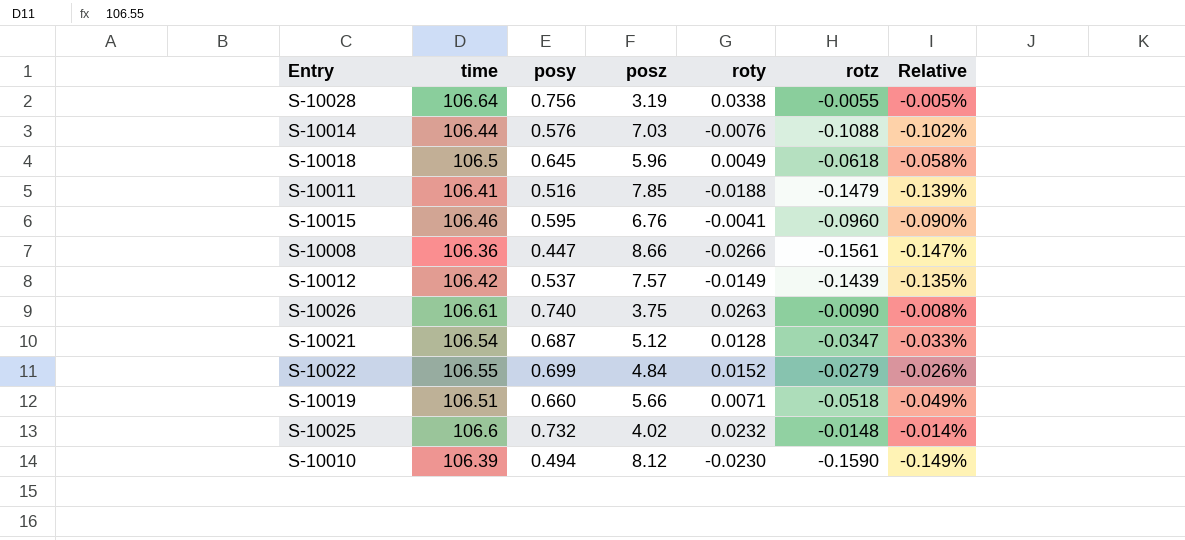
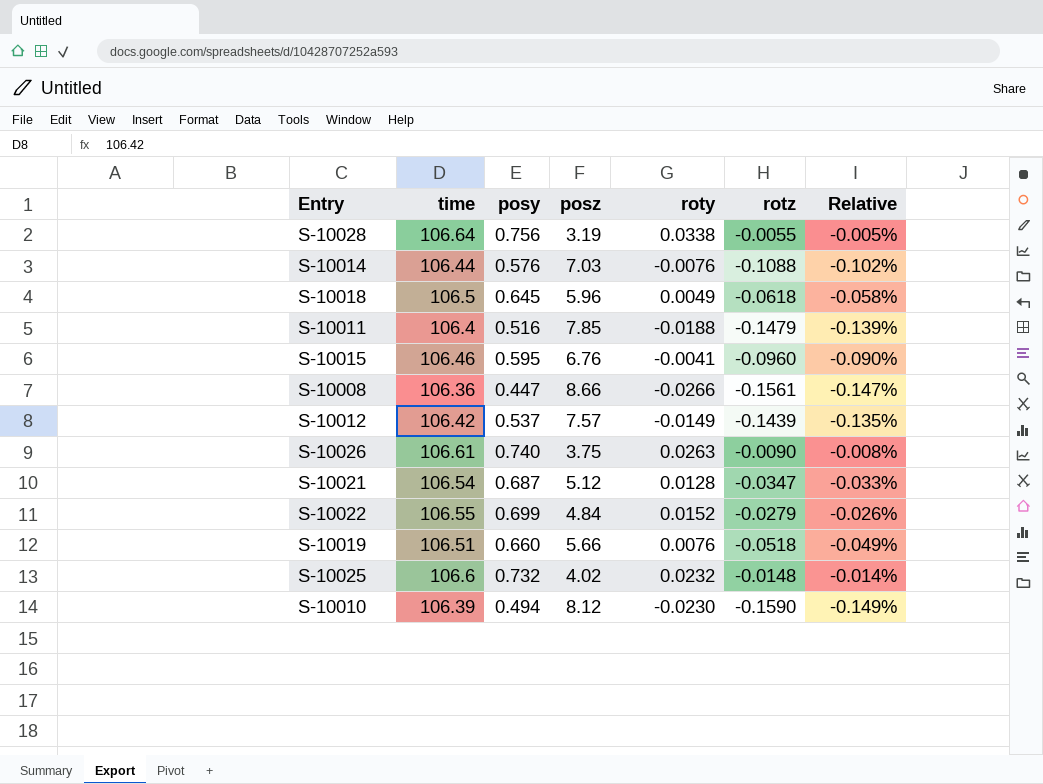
S-10011 | time: 106.41 -> 106.4
S-10019 | roty: 0.0071 -> 0.0076

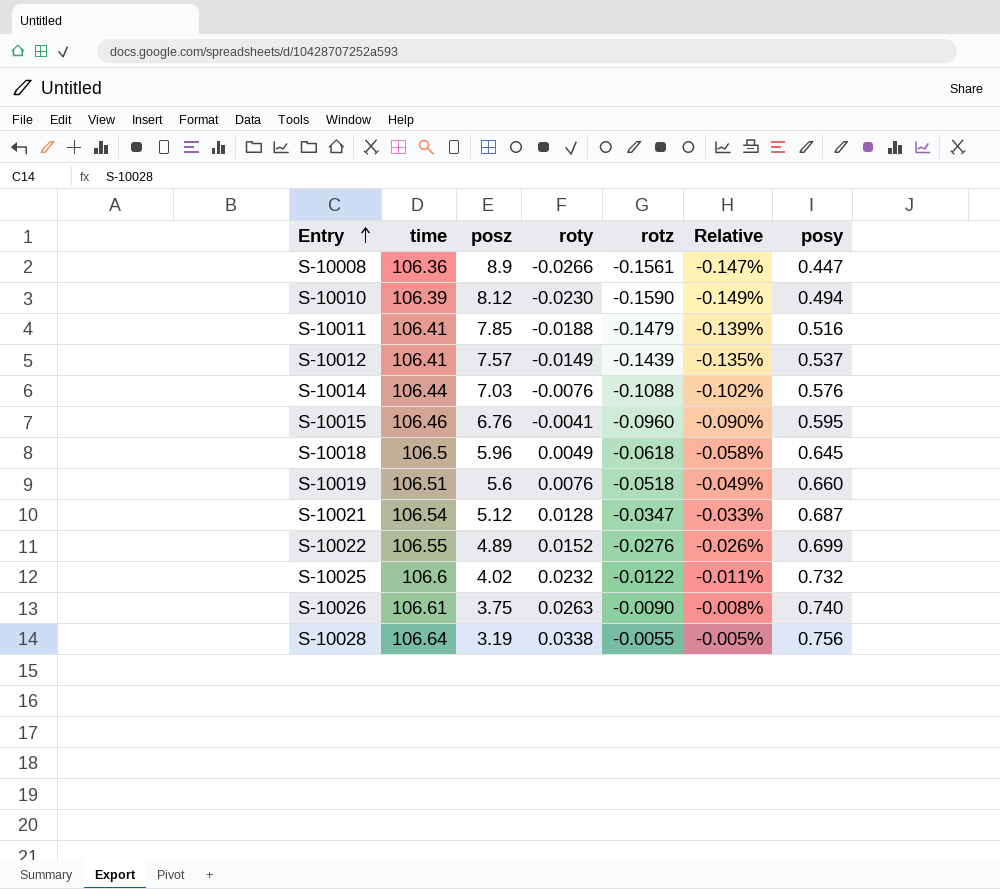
row order: none -> Entry ascending
column posy | position: 3 -> 7
S-10008 | posz: 8.66 -> 8.9
S-10011 | time: 106.4 -> 106.41
S-10012 | time: 106.42 -> 106.41
S-10019 | posz: 5.66 -> 5.6
S-10022 | posz: 4.84 -> 4.89
S-10022 | rotz: -0.0279 -> -0.0276
S-10025 | rotz: -0.0148 -> -0.0122
S-10025 | Relative: -0.014% -> -0.011%

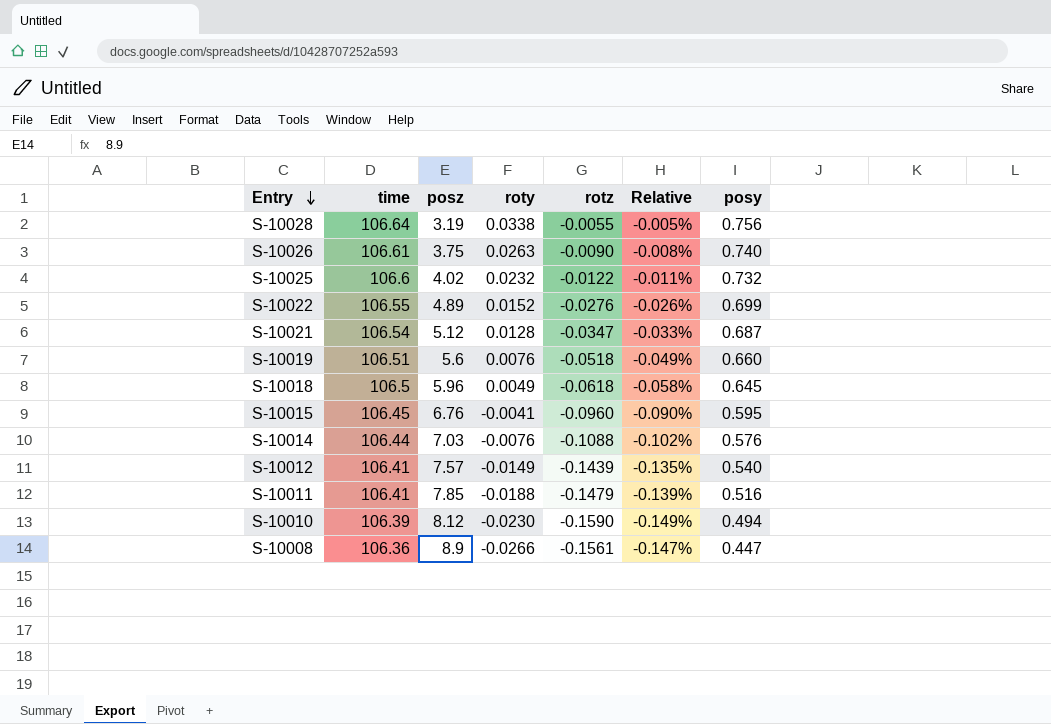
row order: Entry ascending -> Entry descending
S-10015 | time: 106.46 -> 106.45
S-10012 | posy: 0.537 -> 0.540

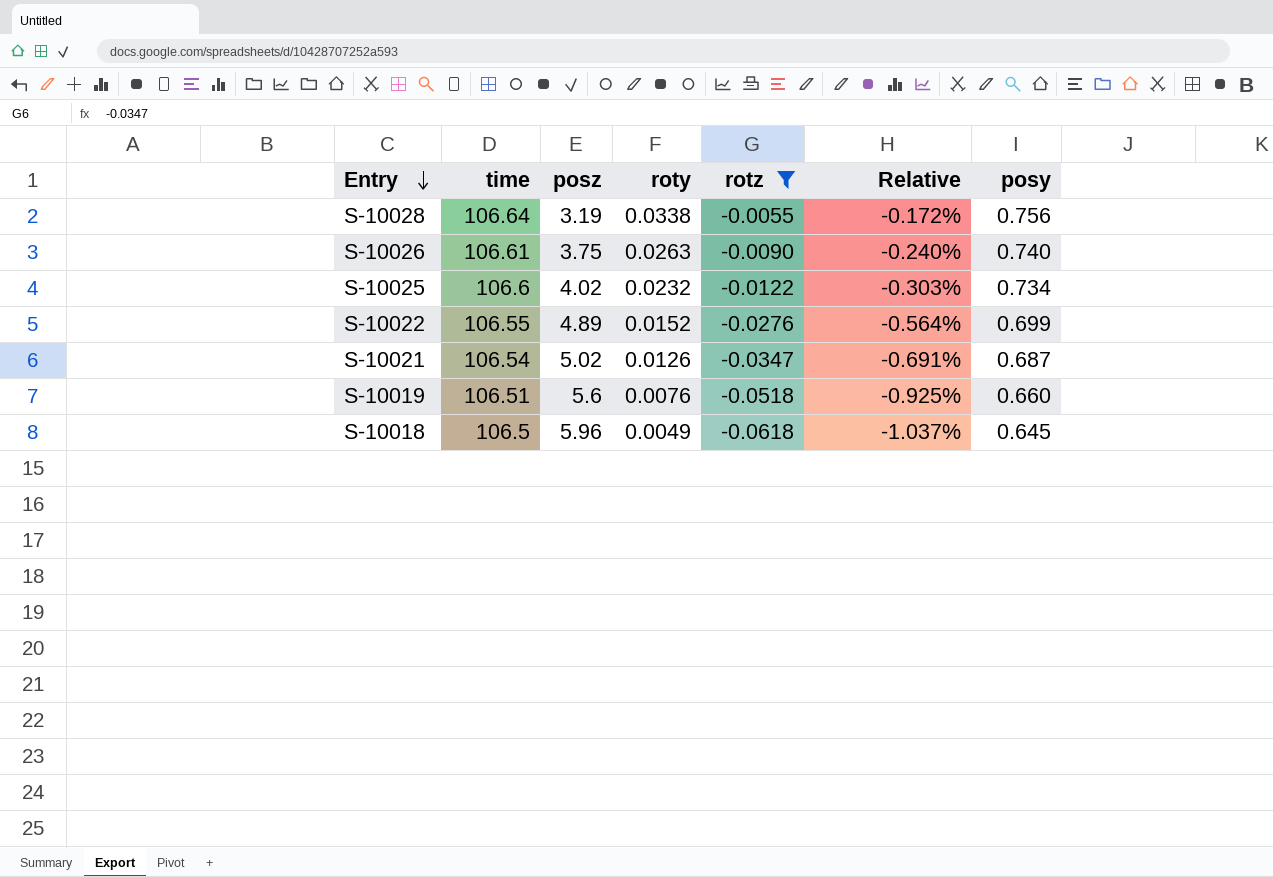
filter: none -> rotz >= -0.0618
column Relative | formula: [rotz] / [time] -> [rotz] / [posz]
S-10025 | posy: 0.732 -> 0.734
S-10021 | posz: 5.12 -> 5.02
S-10021 | roty: 0.0128 -> 0.0126

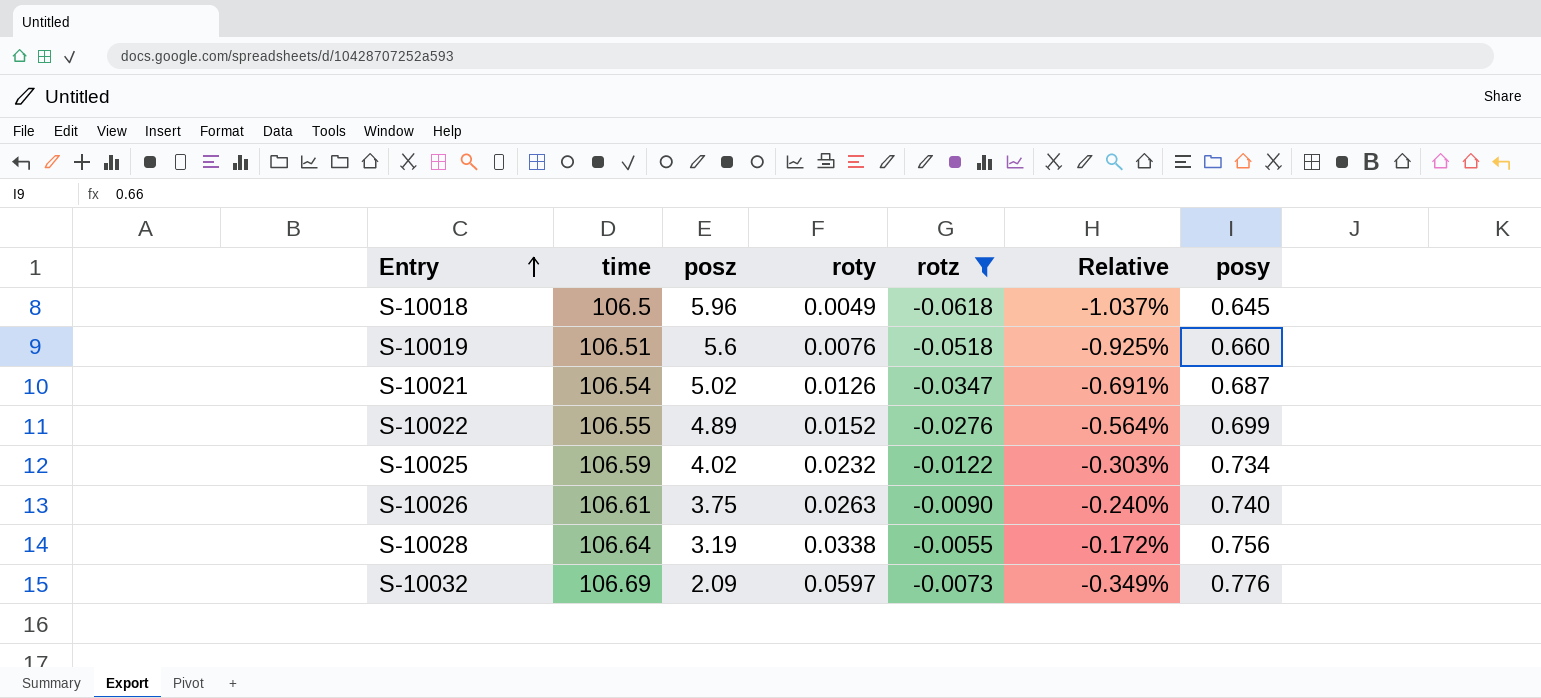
row order: Entry descending -> Entry ascending
S-10025 | time: 106.6 -> 106.59
row S-10032: none -> 106.69 | 2.09 | 0.0597 | -0.0073 | -0.349% | 0.776

